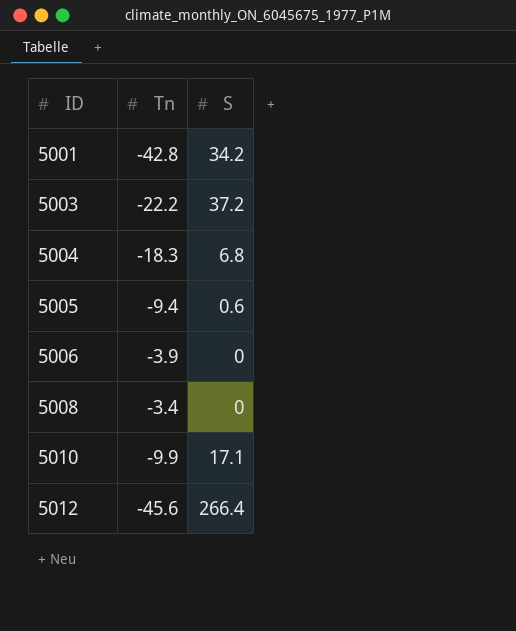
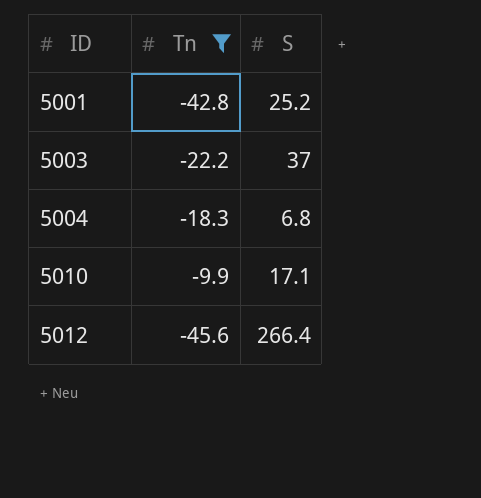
filter: none -> Tn <= -9.9
5001 | S: 34.2 -> 25.2
5003 | S: 37.2 -> 37

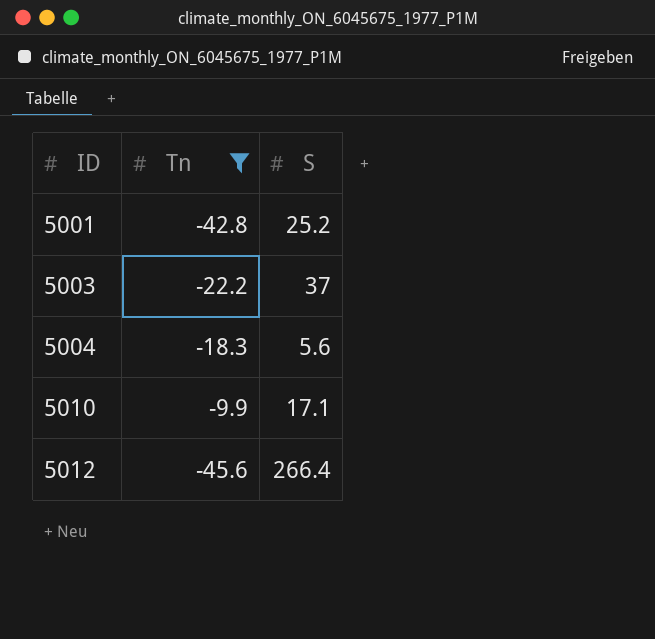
5004 | S: 6.8 -> 5.6

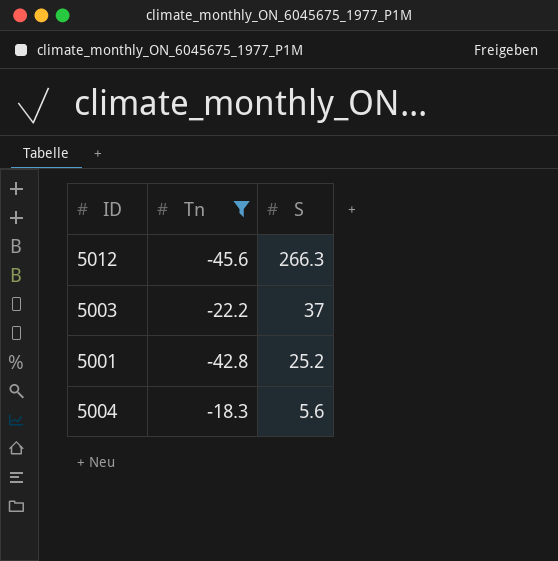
row order: ID ascending -> S descending
row 5010: -9.9 | 17.1 -> none
5012 | S: 266.4 -> 266.3

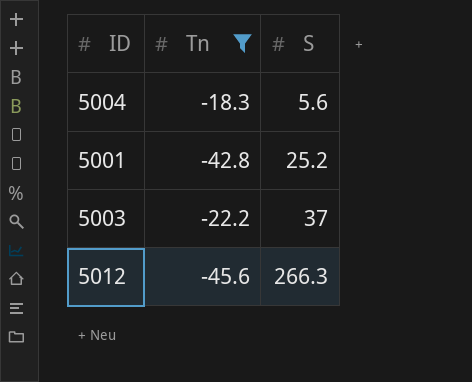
row order: S descending -> S ascending

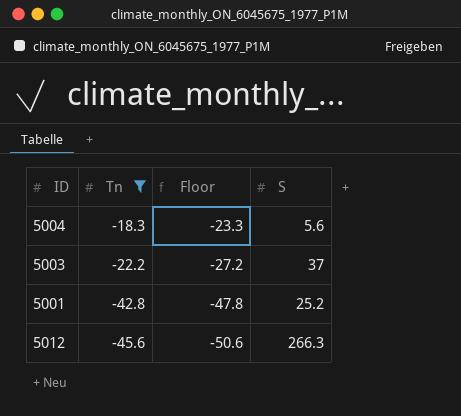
row order: S ascending -> Tn descending
column Floor | formula: none -> [Tn] - 5

